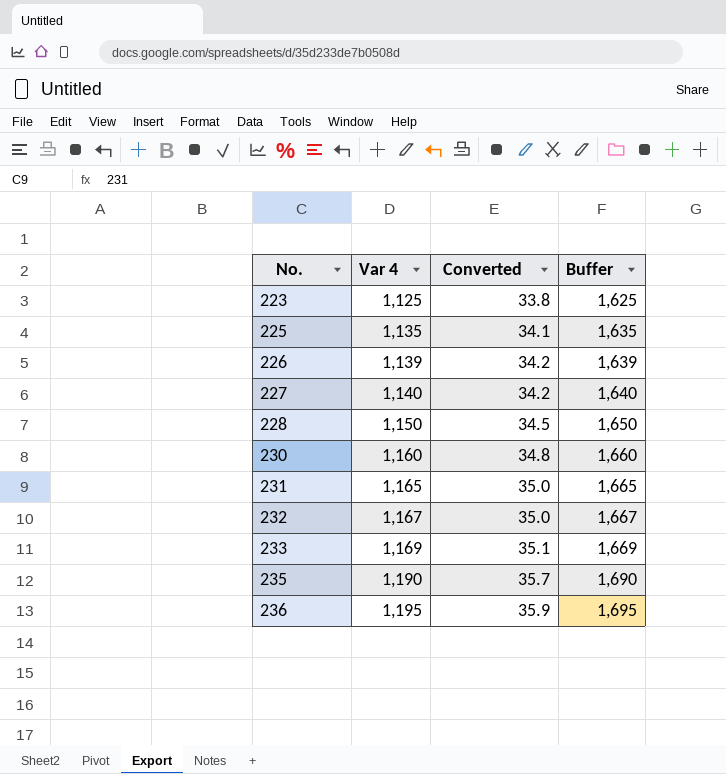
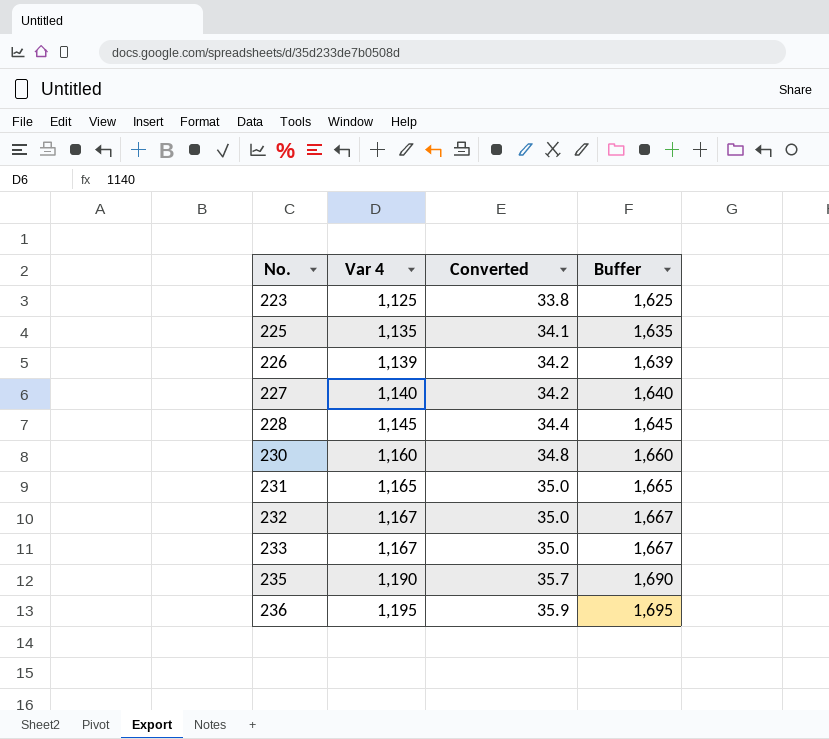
228 | Var 4: 1,150 -> 1,145
228 | Converted: 34.5 -> 34.4
228 | Buffer: 1,650 -> 1,645
233 | Var 4: 1,169 -> 1,167
233 | Converted: 35.1 -> 35.0
233 | Buffer: 1,669 -> 1,667

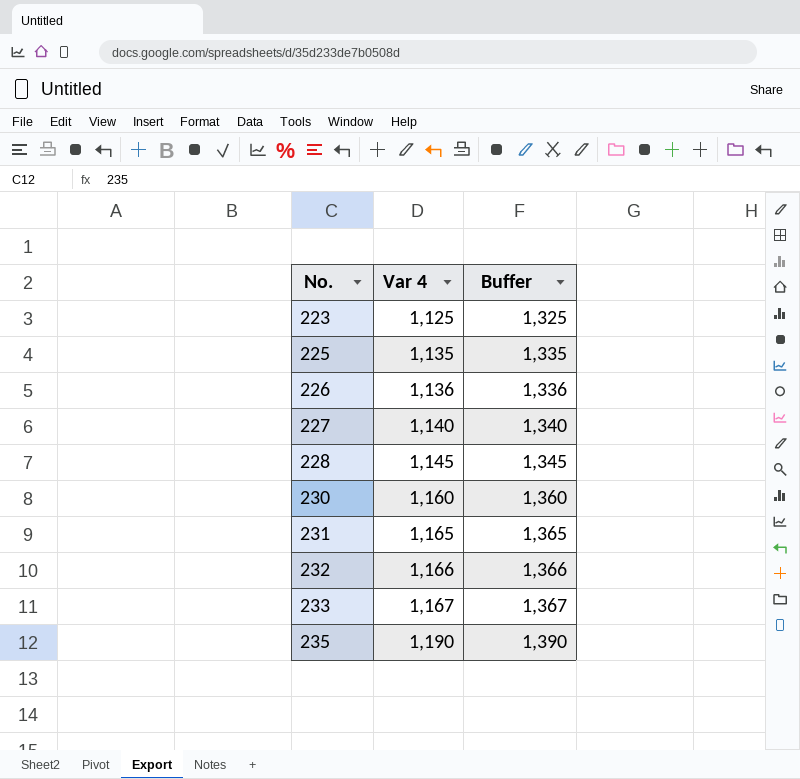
column Converted | formula: [Var 4] * 0.03 -> none
column Buffer | formula: [Var 4] + 500 -> [Var 4] + 200
row 236: 1,195 | 35.9 | 1,695 -> none
226 | Var 4: 1,139 -> 1,136
232 | Var 4: 1,167 -> 1,166

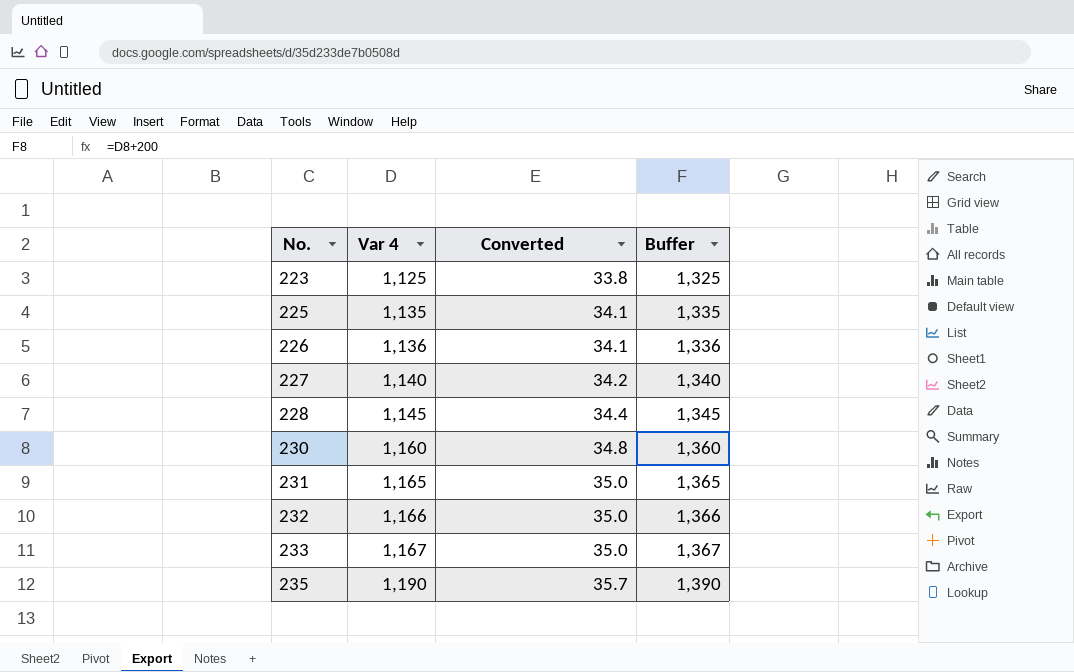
column Converted | formula: none -> [Var 4] * 0.03

